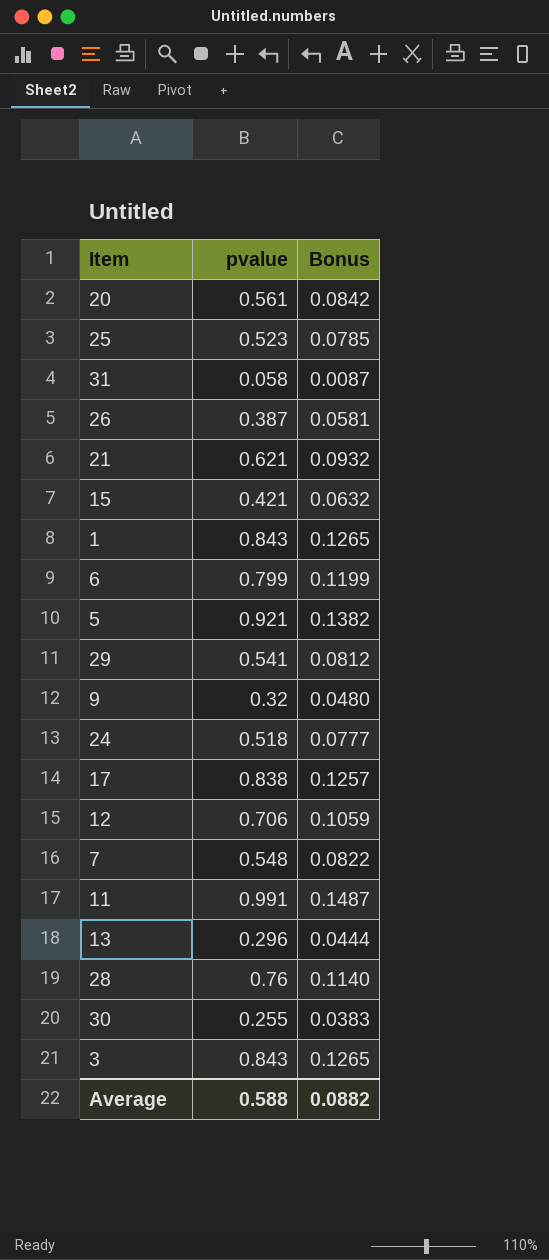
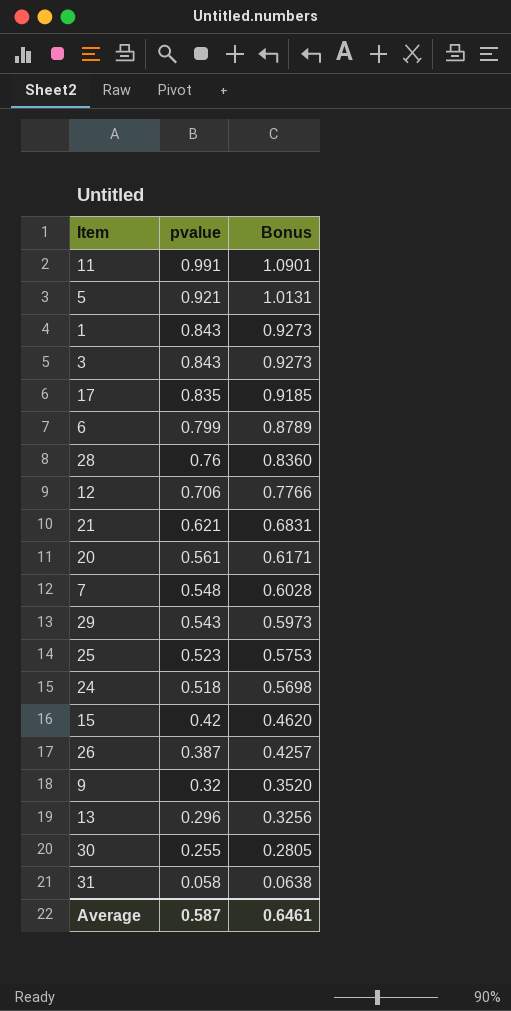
row order: none -> pvalue descending
column Bonus | formula: [pvalue] * 0.15 -> [pvalue] * 1.1
17 | pvalue: 0.838 -> 0.835
29 | pvalue: 0.541 -> 0.543
15 | pvalue: 0.421 -> 0.42
Average | pvalue: 0.588 -> 0.587
Average | Bonus: 0.0882 -> 0.6461

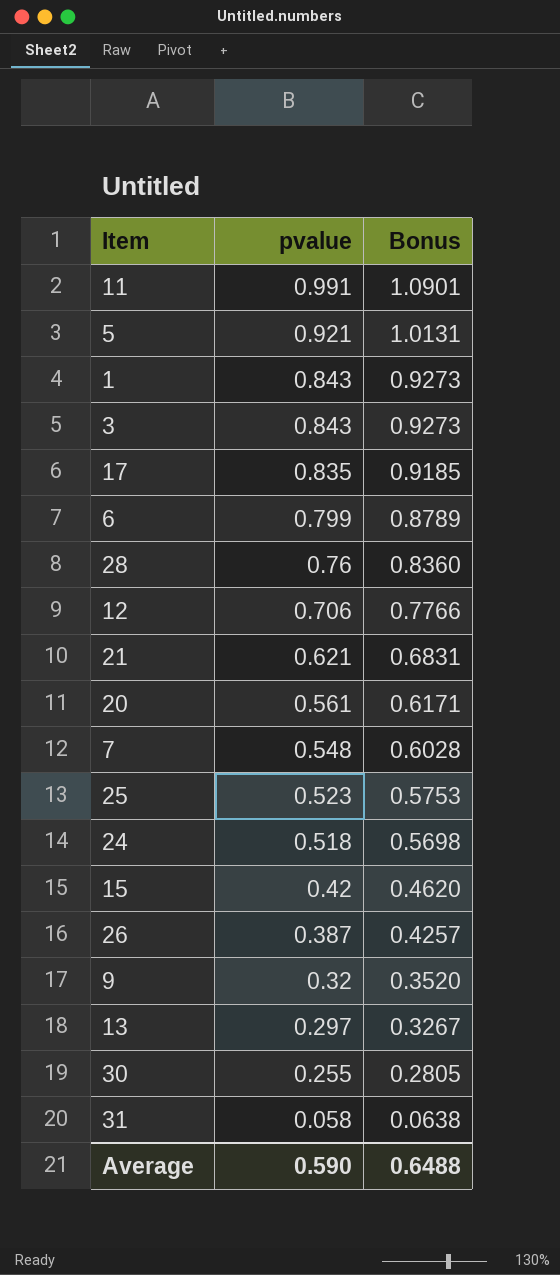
row 29: 0.543 | 0.5973 -> none
13 | pvalue: 0.296 -> 0.297
13 | Bonus: 0.3256 -> 0.3267
Average | pvalue: 0.587 -> 0.590
Average | Bonus: 0.6461 -> 0.6488

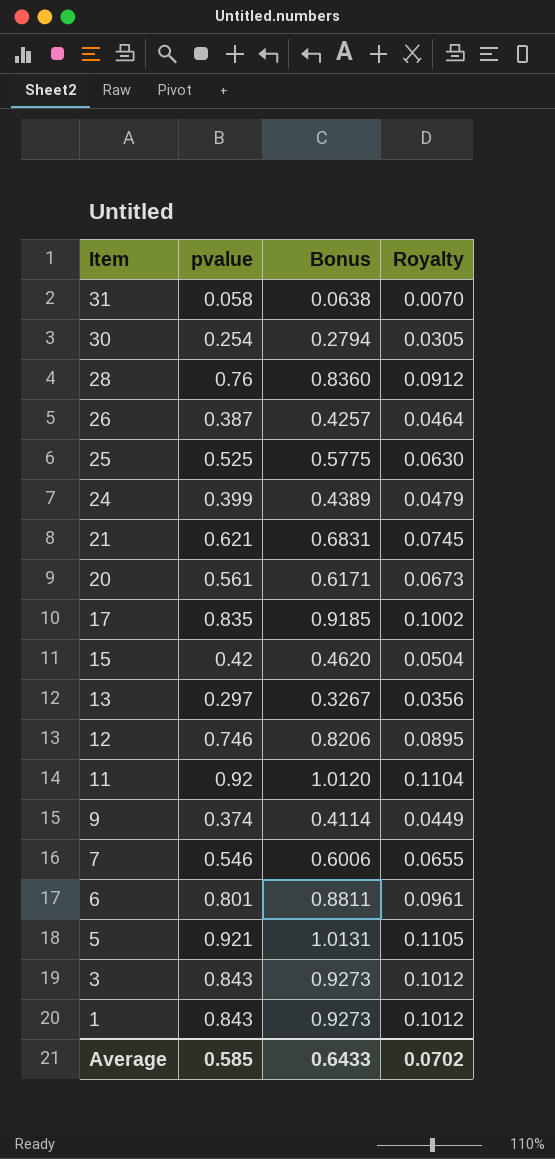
row order: pvalue descending -> Item descending
column Royalty | formula: none -> [pvalue] * 0.12
30 | pvalue: 0.255 -> 0.254
30 | Bonus: 0.2805 -> 0.2794
25 | pvalue: 0.523 -> 0.525
25 | Bonus: 0.5753 -> 0.5775
24 | pvalue: 0.518 -> 0.399
24 | Bonus: 0.5698 -> 0.4389
12 | pvalue: 0.706 -> 0.746
12 | Bonus: 0.7766 -> 0.8206
11 | pvalue: 0.991 -> 0.92
11 | Bonus: 1.0901 -> 1.0120
9 | pvalue: 0.32 -> 0.374
9 | Bonus: 0.3520 -> 0.4114
7 | pvalue: 0.548 -> 0.546
7 | Bonus: 0.6028 -> 0.6006
6 | pvalue: 0.799 -> 0.801
6 | Bonus: 0.8789 -> 0.8811
Average | pvalue: 0.590 -> 0.585
Average | Bonus: 0.6488 -> 0.6433

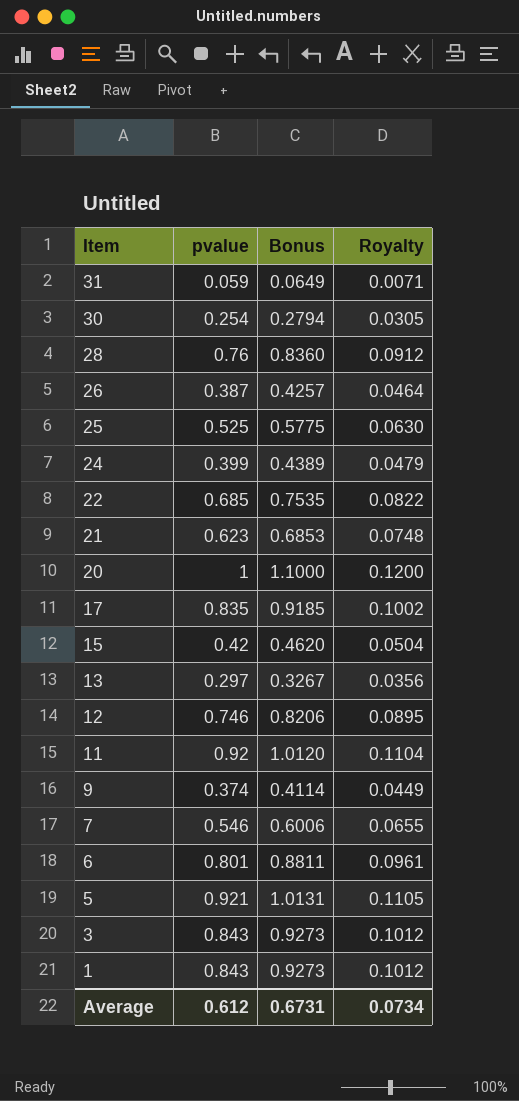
31 | pvalue: 0.058 -> 0.059
31 | Bonus: 0.0638 -> 0.0649
31 | Royalty: 0.0070 -> 0.0071
row 22: none -> 0.685 | 0.7535 | 0.0822
21 | pvalue: 0.621 -> 0.623
21 | Bonus: 0.6831 -> 0.6853
21 | Royalty: 0.0745 -> 0.0748
20 | pvalue: 0.561 -> 1
20 | Bonus: 0.6171 -> 1.1000
20 | Royalty: 0.0673 -> 0.1200
Average | pvalue: 0.585 -> 0.612
Average | Bonus: 0.6433 -> 0.6731
Average | Royalty: 0.0702 -> 0.0734

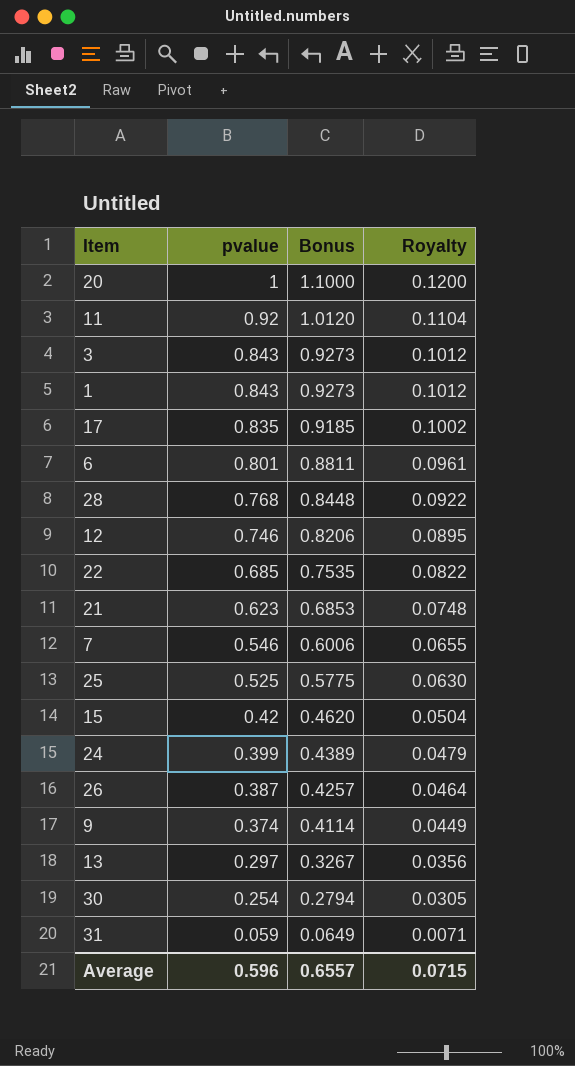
row order: Item descending -> pvalue descending
row 5: 0.921 | 1.0131 | 0.1105 -> none
28 | pvalue: 0.76 -> 0.768
28 | Bonus: 0.8360 -> 0.8448
28 | Royalty: 0.0912 -> 0.0922
Average | pvalue: 0.612 -> 0.596
Average | Bonus: 0.6731 -> 0.6557
Average | Royalty: 0.0734 -> 0.0715

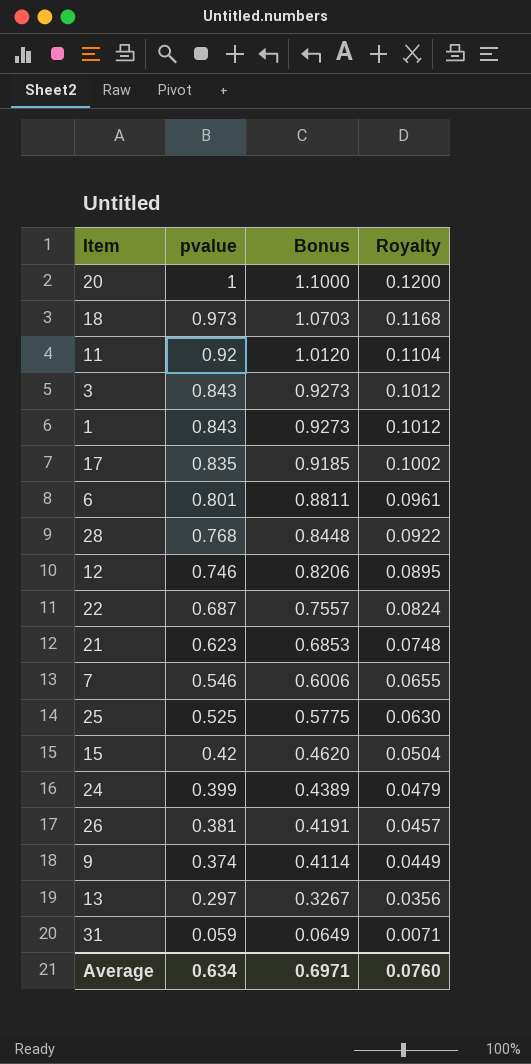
row 30: 0.254 | 0.2794 | 0.0305 -> none
row 18: none -> 0.973 | 1.0703 | 0.1168
22 | pvalue: 0.685 -> 0.687
22 | Bonus: 0.7535 -> 0.7557
22 | Royalty: 0.0822 -> 0.0824
26 | pvalue: 0.387 -> 0.381
26 | Bonus: 0.4257 -> 0.4191
26 | Royalty: 0.0464 -> 0.0457
Average | pvalue: 0.596 -> 0.634
Average | Bonus: 0.6557 -> 0.6971
Average | Royalty: 0.0715 -> 0.0760

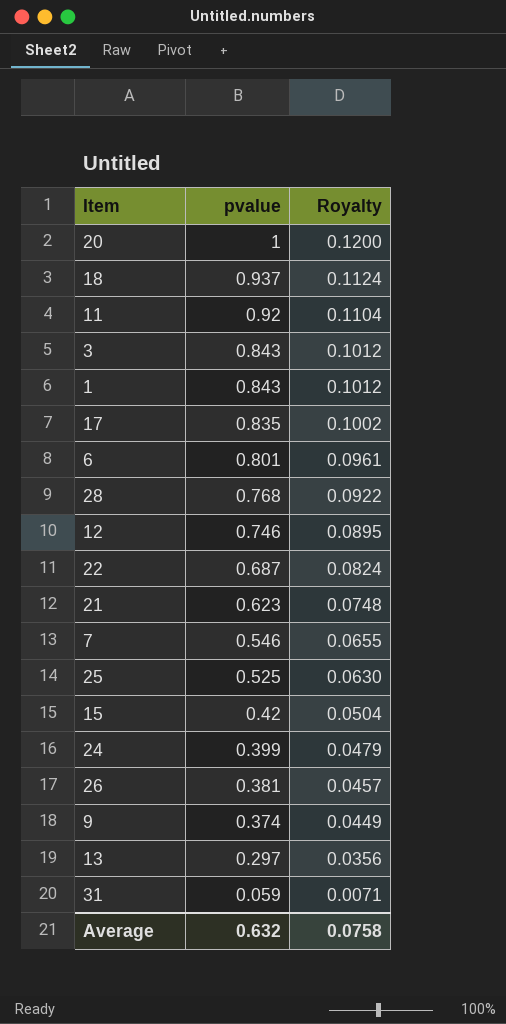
column Bonus | formula: [pvalue] * 1.1 -> none
18 | pvalue: 0.973 -> 0.937
18 | Royalty: 0.1168 -> 0.1124
Average | pvalue: 0.634 -> 0.632
Average | Royalty: 0.0760 -> 0.0758

